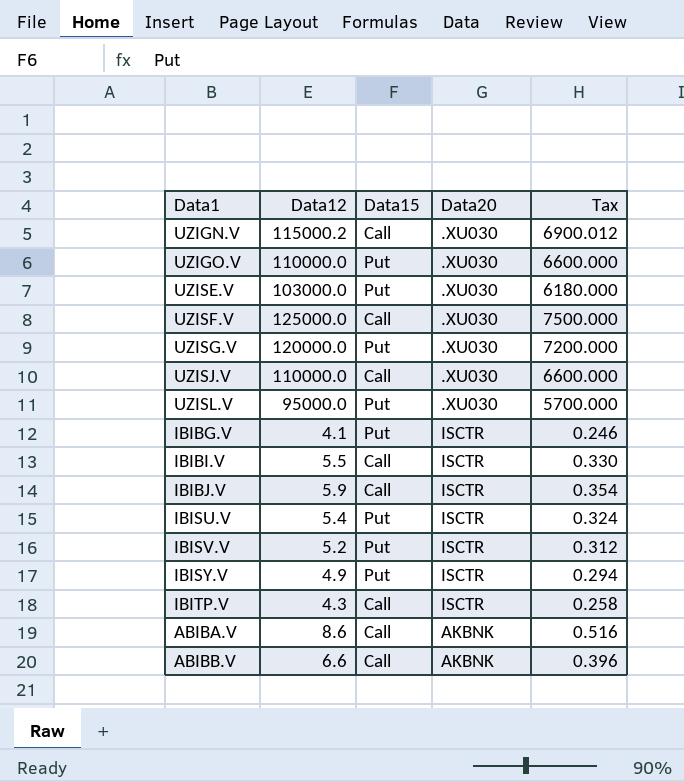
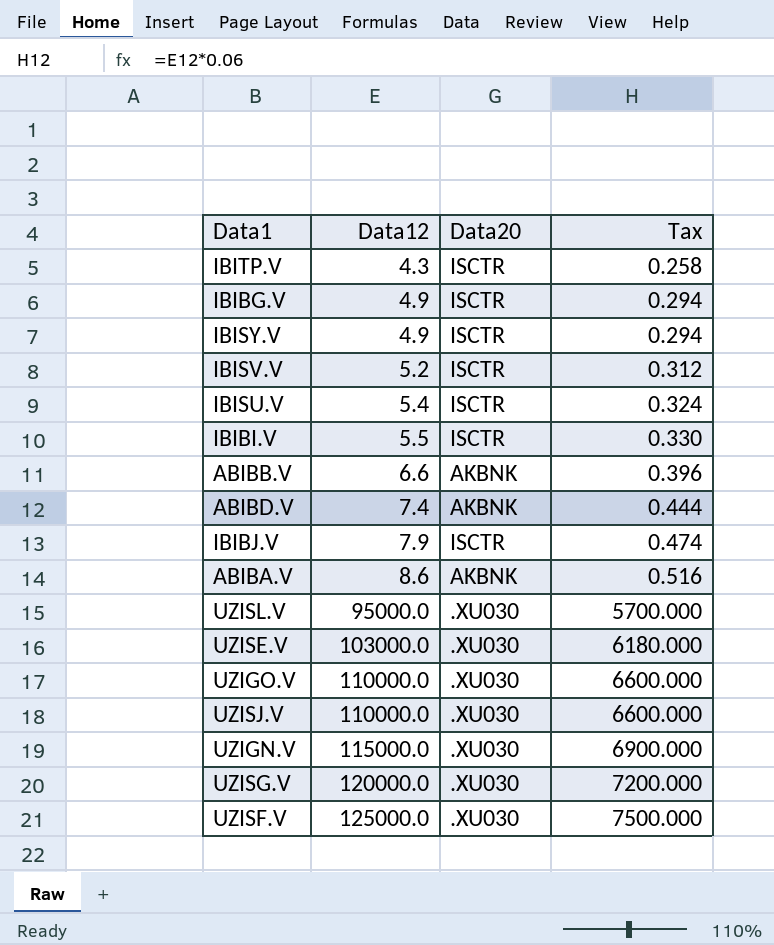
row order: none -> Data12 ascending
column Data15 | position: 3 -> none
IBIBG.V | Data12: 4.1 -> 4.9
IBIBG.V | Tax: 0.246 -> 0.294
row ABIBD.V: none -> 7.4 | AKBNK | 0.444
IBIBJ.V | Data12: 5.9 -> 7.9
IBIBJ.V | Tax: 0.354 -> 0.474
UZIGN.V | Data12: 115000.2 -> 115000.0
UZIGN.V | Tax: 6900.012 -> 6900.000

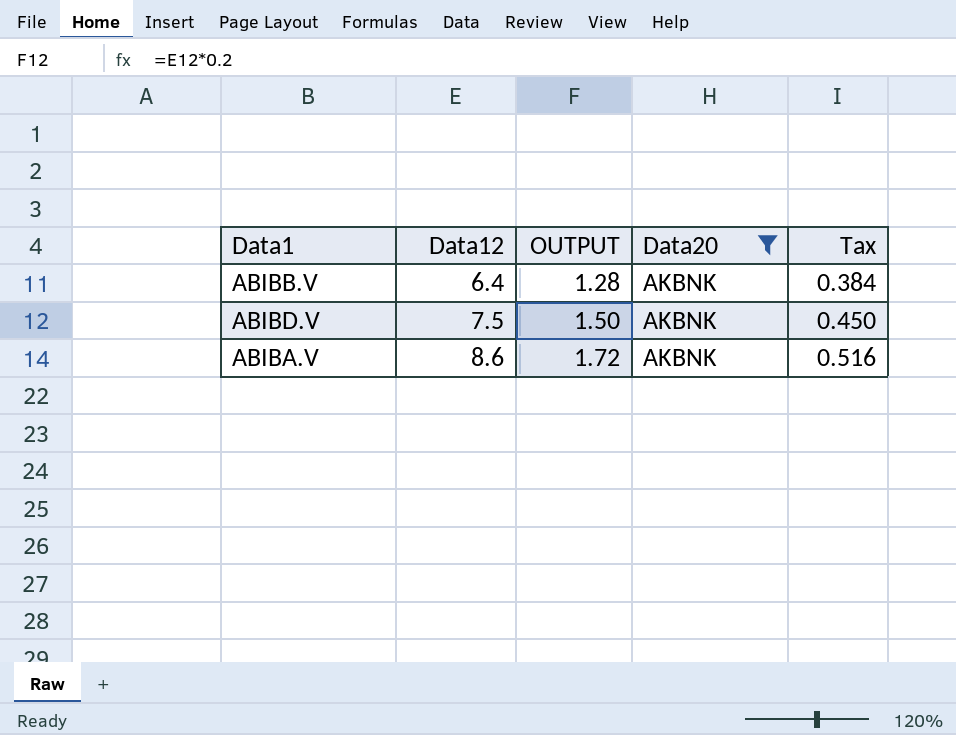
filter: none -> Data20 = AKBNK
column OUTPUT | formula: none -> [Data12] * 0.2
ABIBB.V | Data12: 6.6 -> 6.4
ABIBB.V | Tax: 0.396 -> 0.384
ABIBD.V | Data12: 7.4 -> 7.5
ABIBD.V | Tax: 0.444 -> 0.450

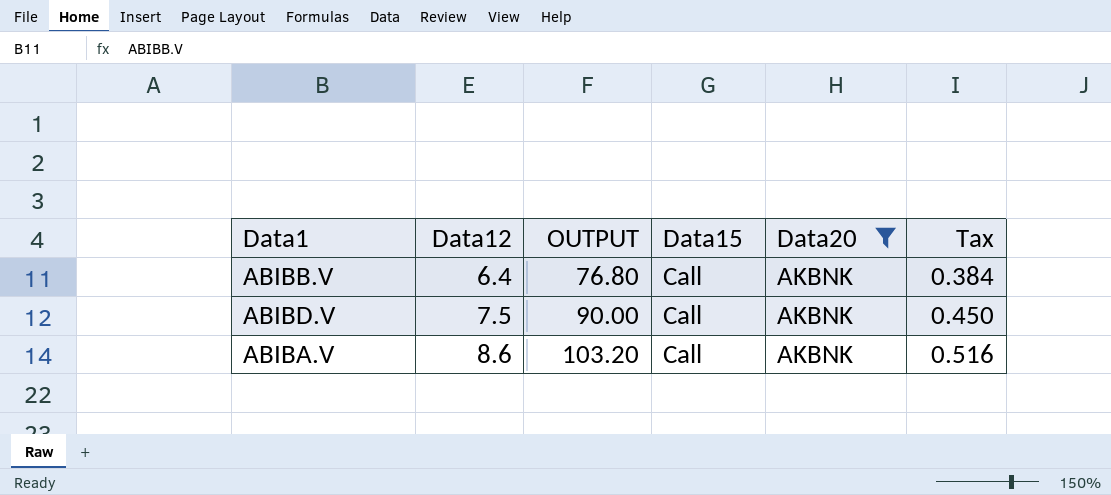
column OUTPUT | formula: [Data12] * 0.2 -> [Data12] * 12
column Data15 | position: none -> 4

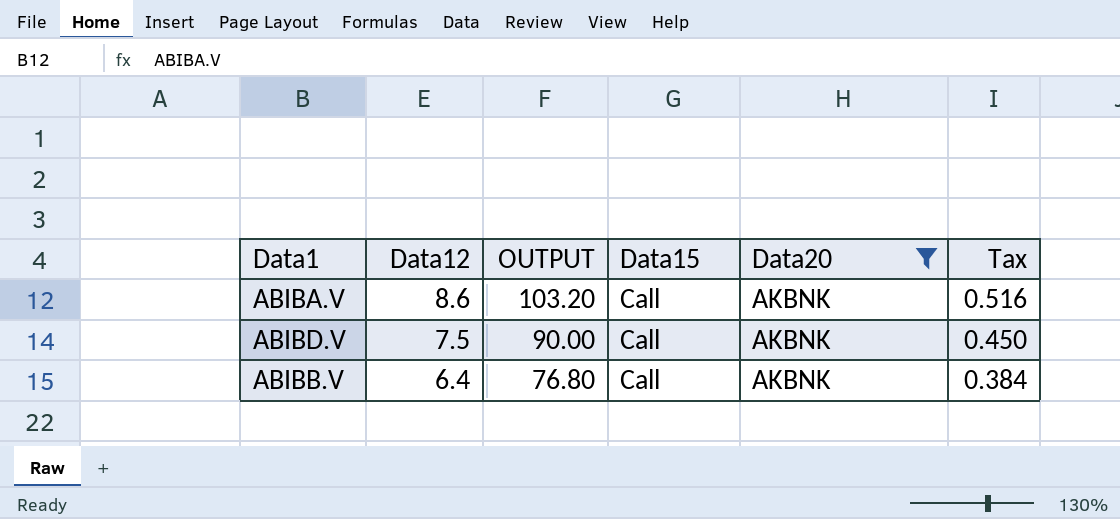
row order: Data12 ascending -> Data12 descending

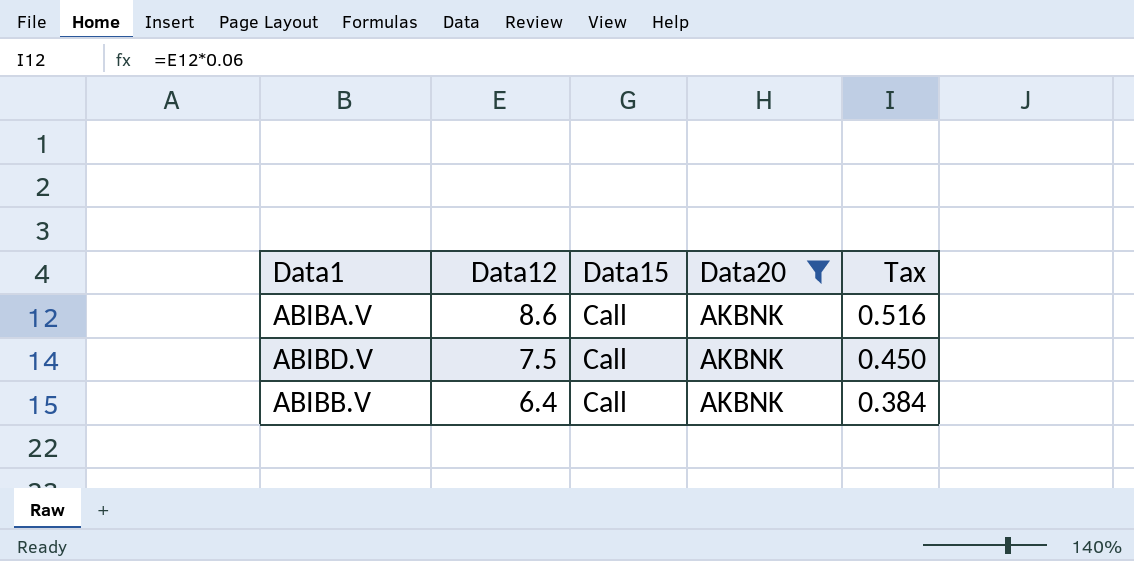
column OUTPUT | formula: [Data12] * 12 -> none

